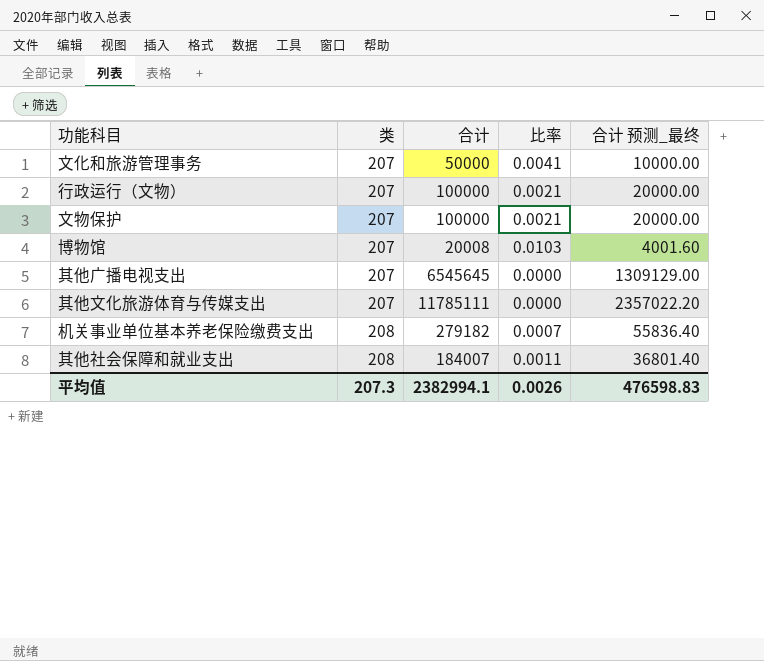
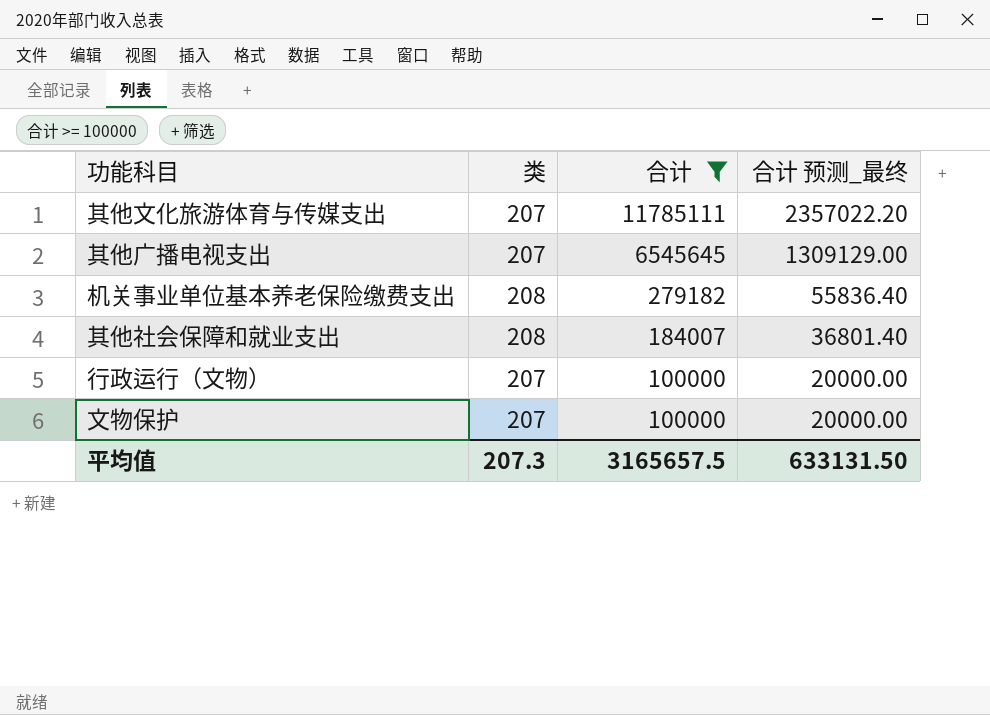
filter: none -> 合计 >= 100000
row order: 类 ascending -> 合计 descending
column 比率 | formula: [类] / [合计] -> none
平均值 | 合计: 2382994.1 -> 3165657.5
平均值 | 合计 预测_最终: 476598.83 -> 633131.50

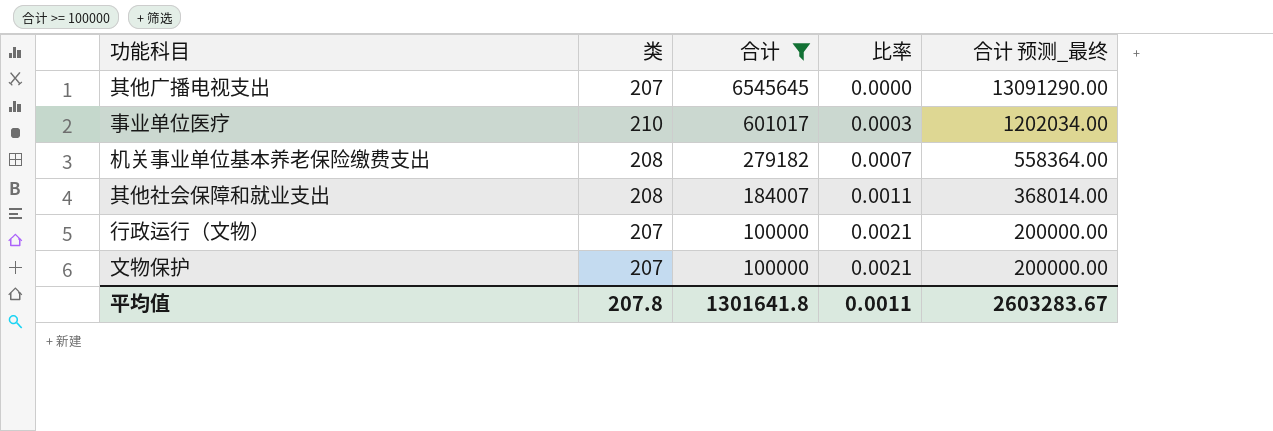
column 比率 | formula: none -> [类] / [合计]
column 合计 预测_最终 | formula: [合计] * 0.2 -> [合计] * 2
row 其他文化旅游体育与传媒支出: 207 | 11785111 | 2357022.20 -> none
row 事业单位医疗: none -> 210 | 601017 | 0.0003 | 1202034.00
平均值 | 类: 207.3 -> 207.8
平均值 | 合计: 3165657.5 -> 1301641.8
平均值 | 合计 预测_最终: 633131.50 -> 2603283.67

